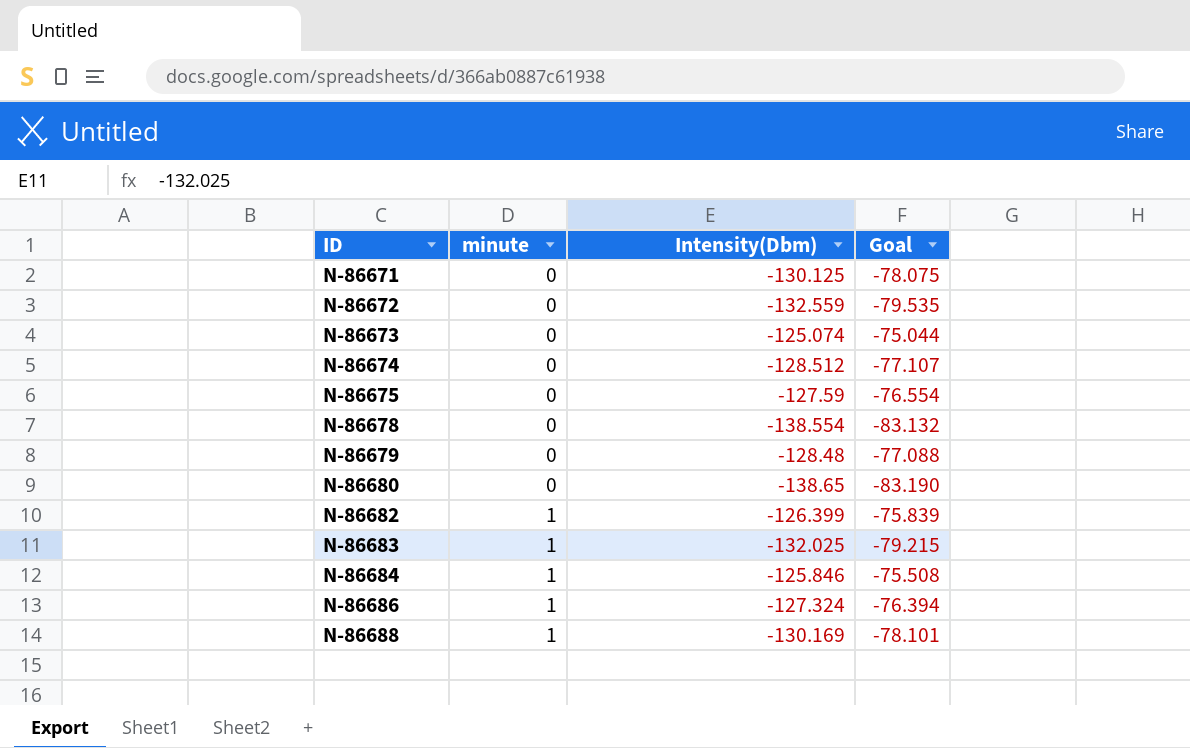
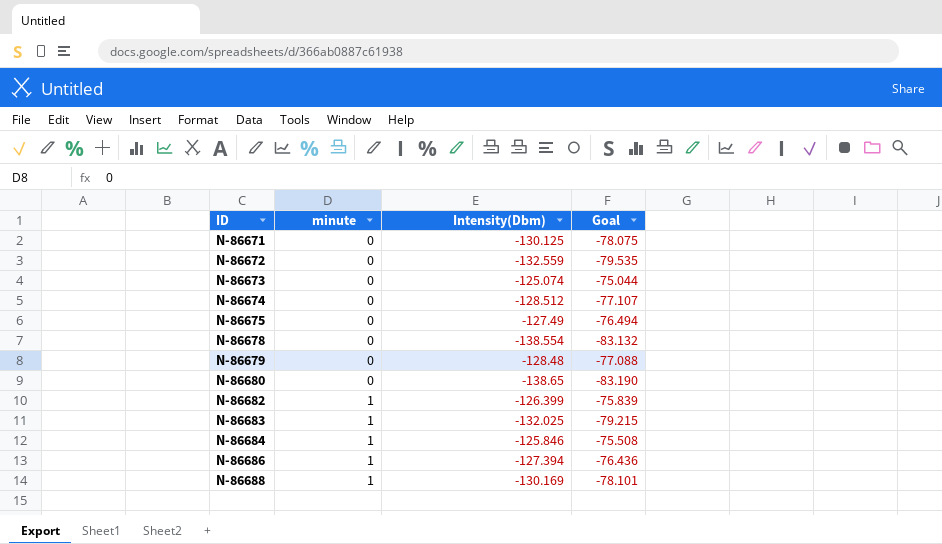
N-86675 | Intensity(Dbm): -127.59 -> -127.49
N-86675 | Goal: -76.554 -> -76.494
N-86686 | Intensity(Dbm): -127.324 -> -127.394
N-86686 | Goal: -76.394 -> -76.436

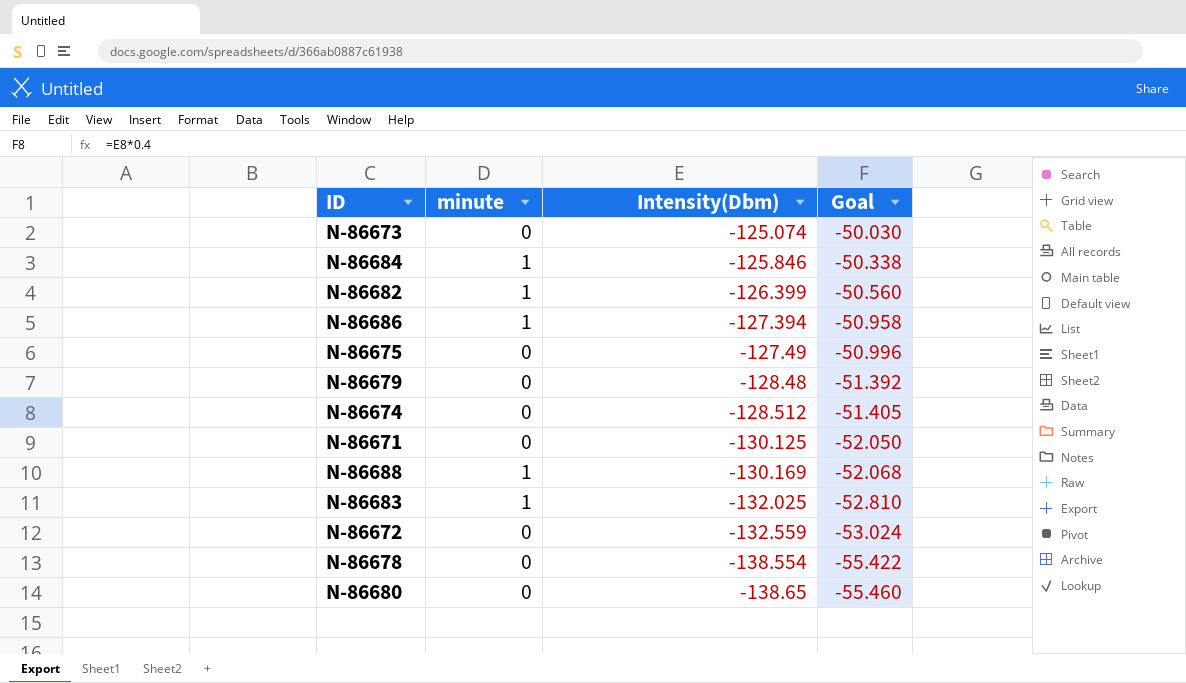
row order: ID ascending -> Intensity(Dbm) descending
column Goal | formula: [Intensity(Dbm)] * 0.6 -> [Intensity(Dbm)] * 0.4

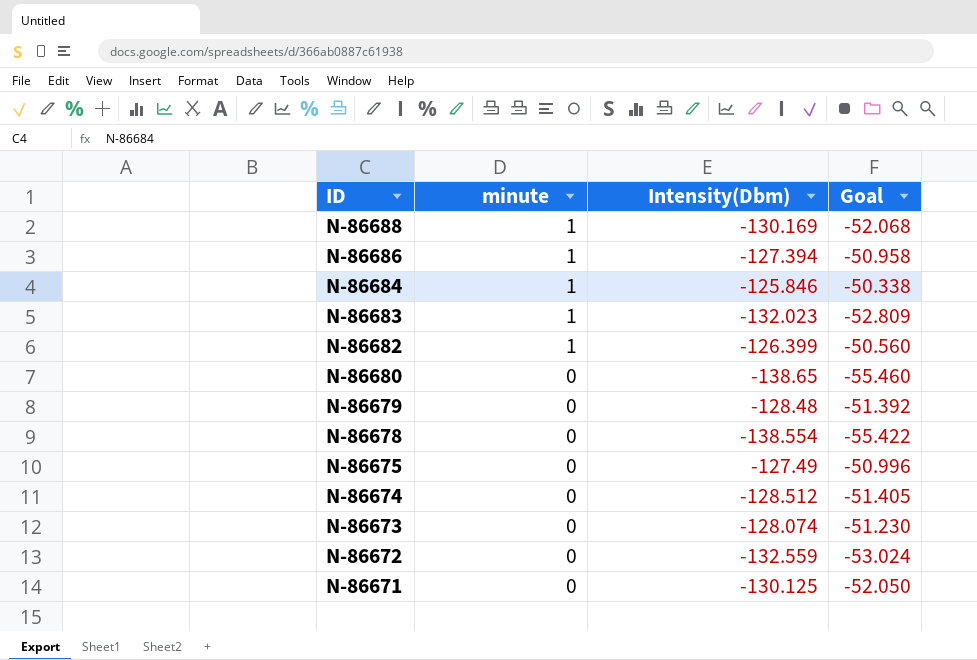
row order: Intensity(Dbm) descending -> ID descending
N-86683 | Intensity(Dbm): -132.025 -> -132.023
N-86683 | Goal: -52.810 -> -52.809
N-86673 | Intensity(Dbm): -125.074 -> -128.074
N-86673 | Goal: -50.030 -> -51.230

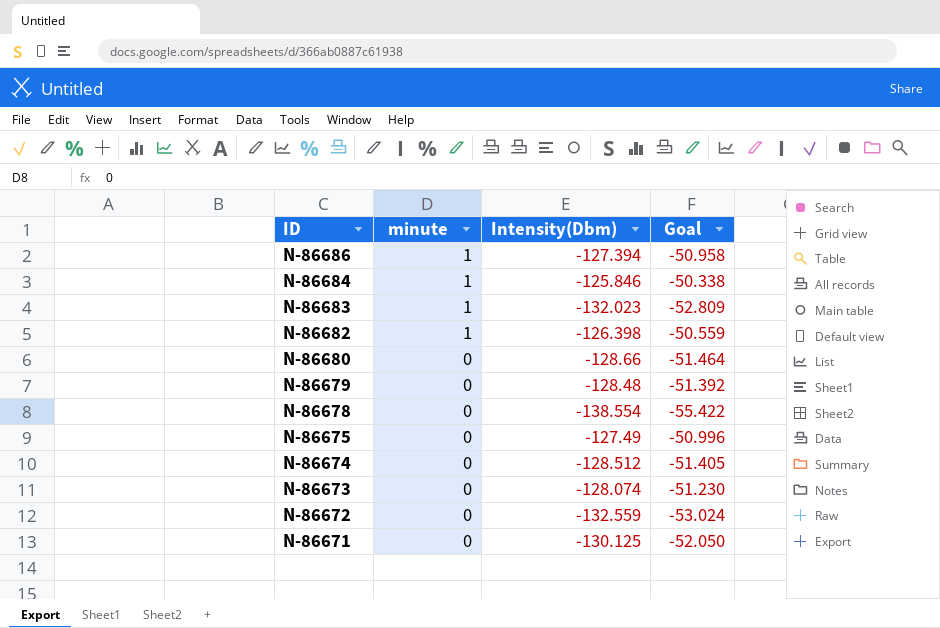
row N-86688: 1 | -130.169 | -52.068 -> none
N-86682 | Intensity(Dbm): -126.399 -> -126.398
N-86682 | Goal: -50.560 -> -50.559
N-86680 | Intensity(Dbm): -138.65 -> -128.66
N-86680 | Goal: -55.460 -> -51.464

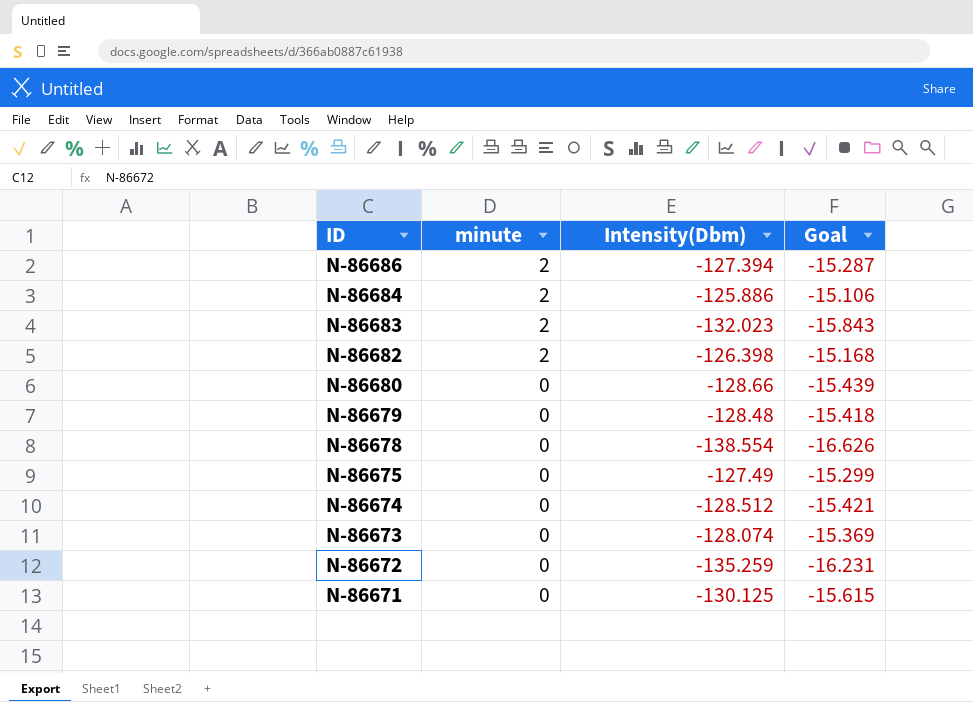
column Goal | formula: [Intensity(Dbm)] * 0.4 -> [Intensity(Dbm)] * 0.12
N-86686 | minute: 1 -> 2
N-86684 | minute: 1 -> 2
N-86684 | Intensity(Dbm): -125.846 -> -125.886
N-86683 | minute: 1 -> 2
N-86682 | minute: 1 -> 2
N-86672 | Intensity(Dbm): -132.559 -> -135.259

